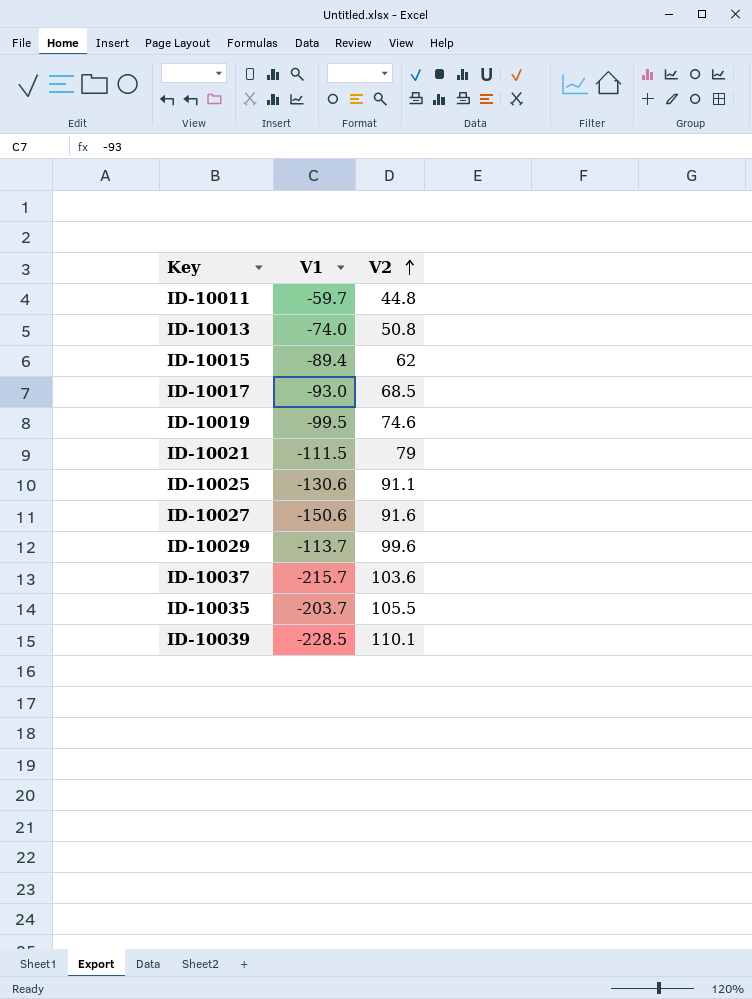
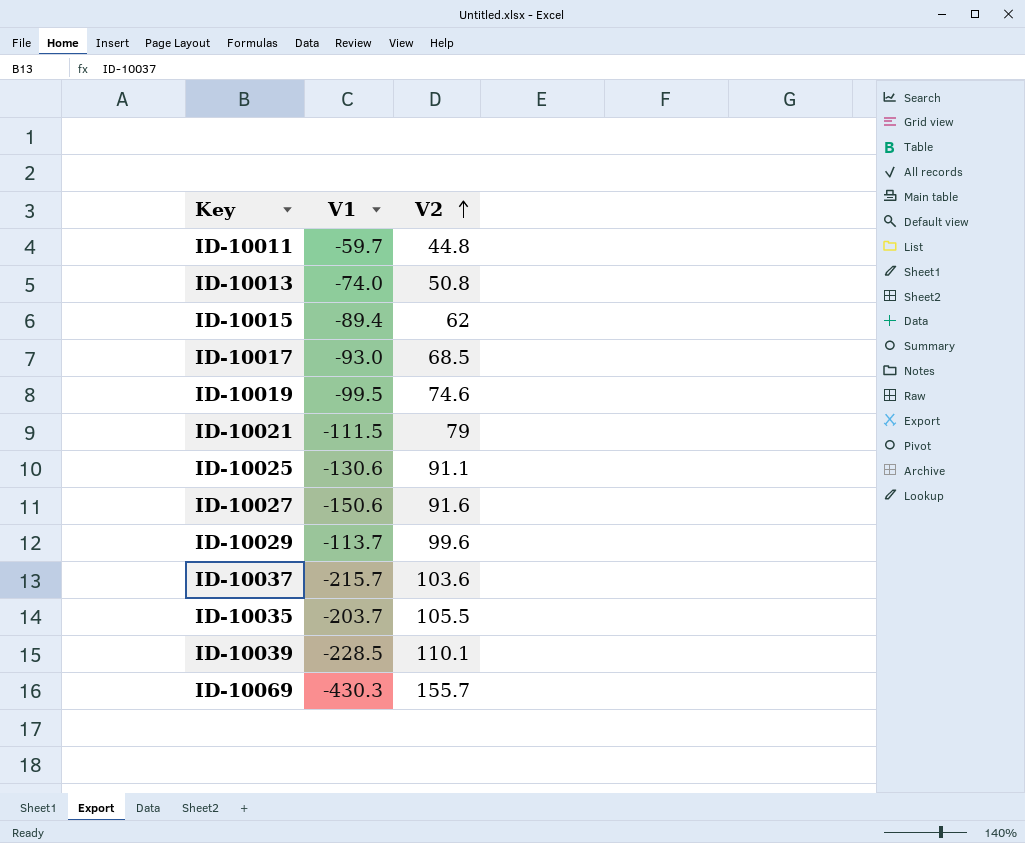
row ID-10069: none -> -430.3 | 155.7

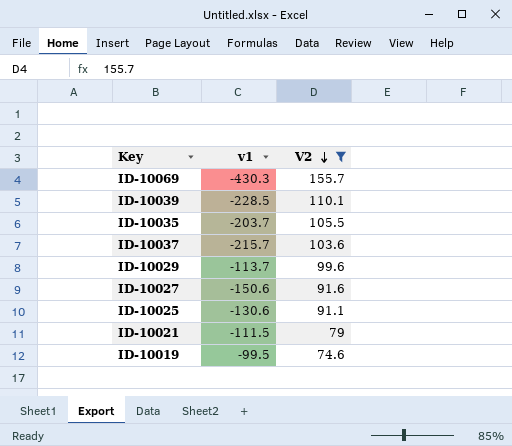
filter: none -> V2 >= 74.6
row order: V2 ascending -> V2 descending
column name: V1 -> v1

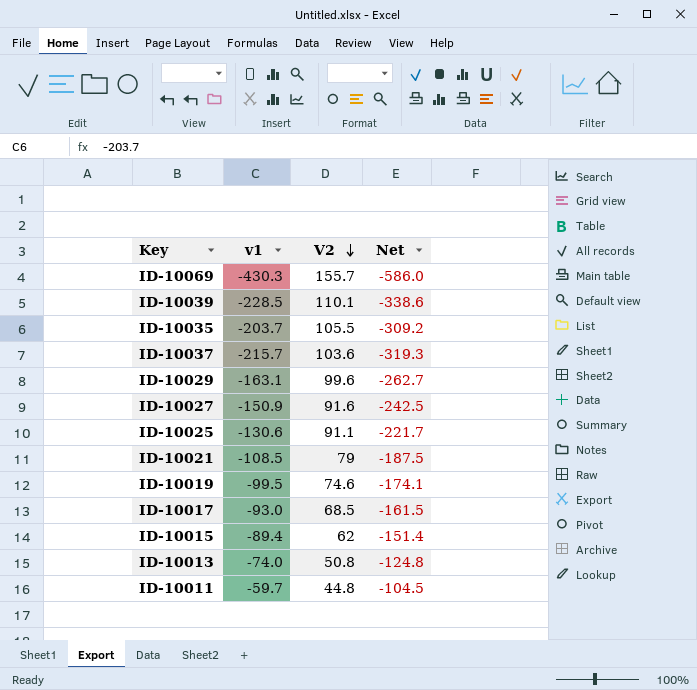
filter: V2 >= 74.6 -> none
column Net | formula: none -> [v1] - [V2]
ID-10029 | v1: -113.7 -> -163.1
ID-10027 | v1: -150.6 -> -150.9
ID-10021 | v1: -111.5 -> -108.5

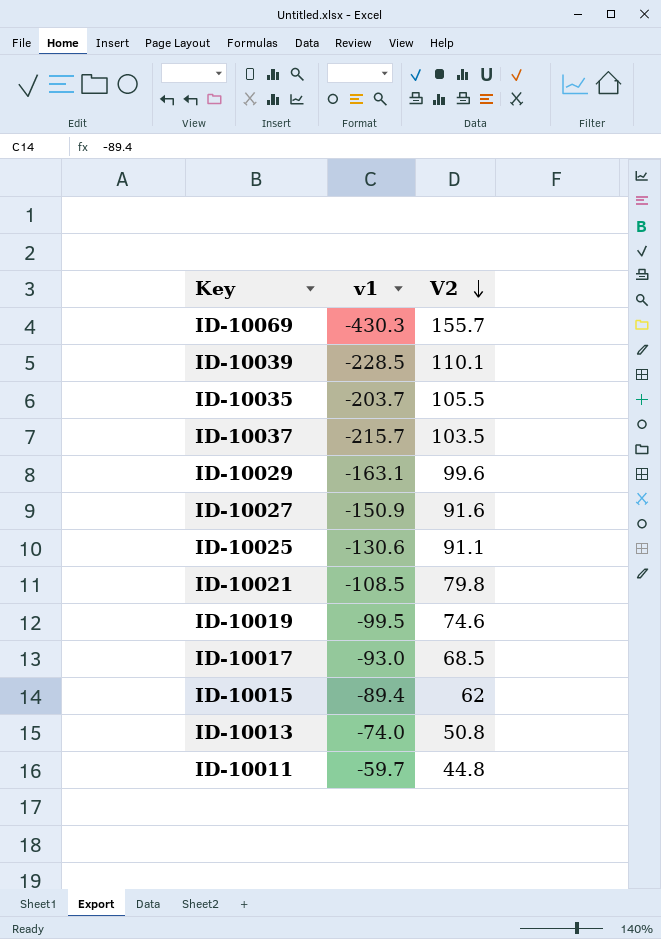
column Net | formula: [v1] - [V2] -> none
ID-10037 | V2: 103.6 -> 103.5
ID-10021 | V2: 79 -> 79.8

